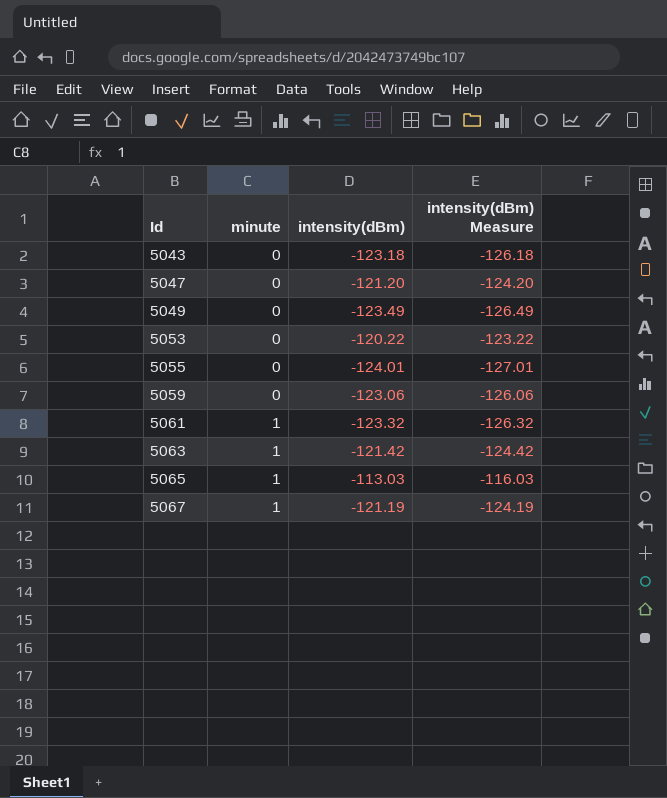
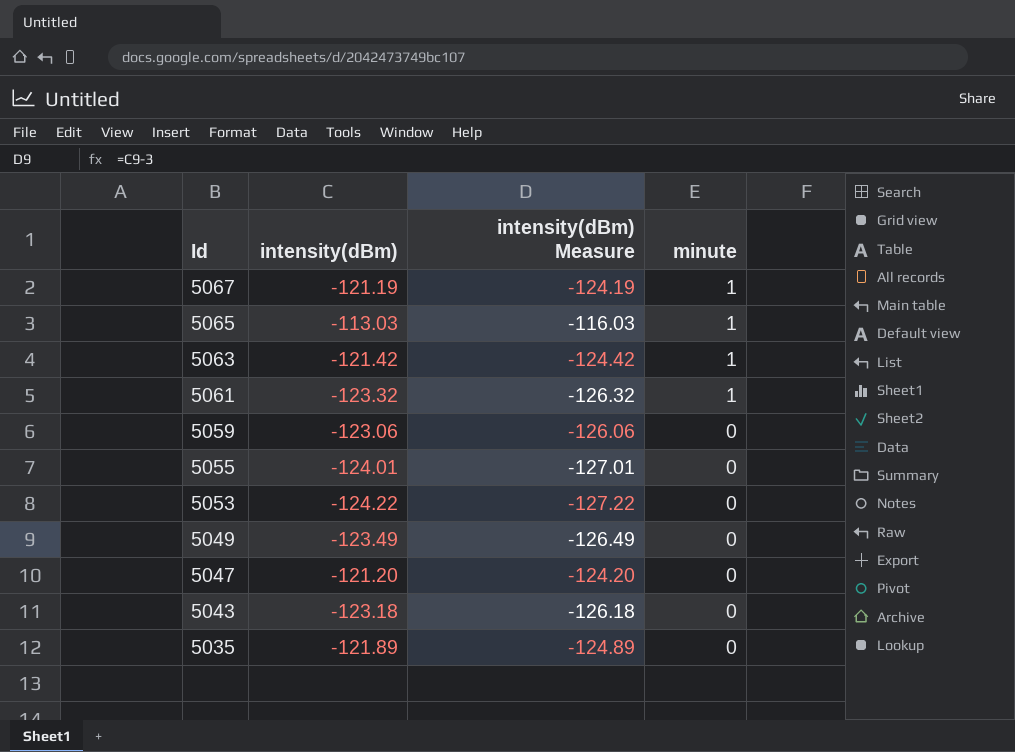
row order: Id ascending -> Id descending
column minute | position: 2 -> 4
5053 | intensity(dBm): -120.22 -> -124.22
5053 | intensity(dBm) Measure: -123.22 -> -127.22
row 5035: none -> -121.89 | -124.89 | 0

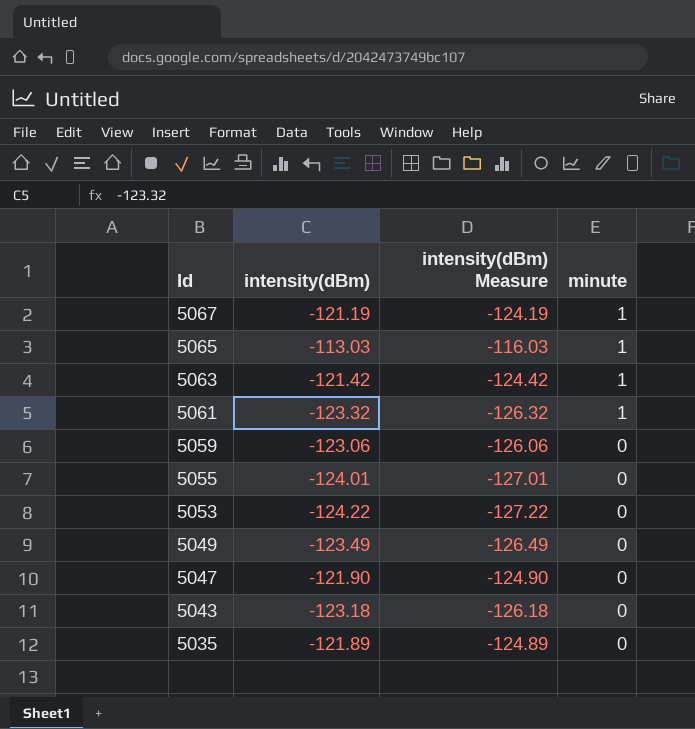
5047 | intensity(dBm): -121.20 -> -121.90
5047 | intensity(dBm) Measure: -124.20 -> -124.90

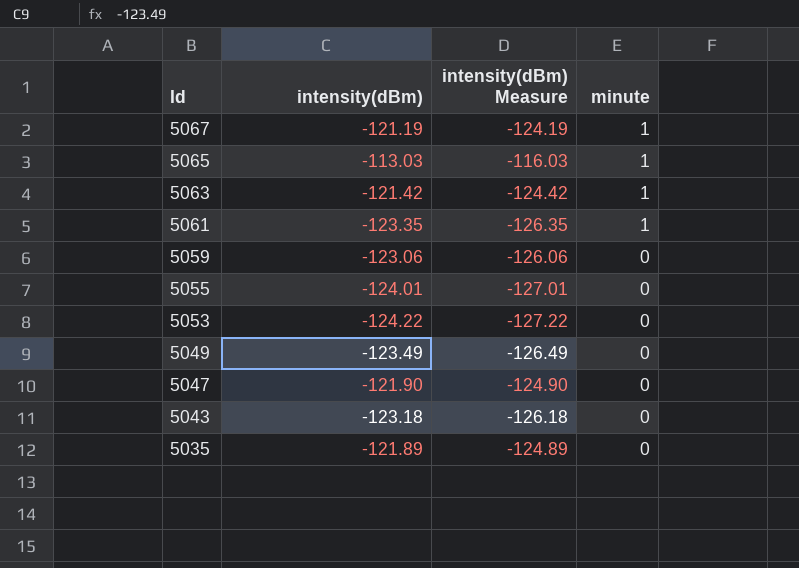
5061 | intensity(dBm): -123.32 -> -123.35
5061 | intensity(dBm) Measure: -126.32 -> -126.35

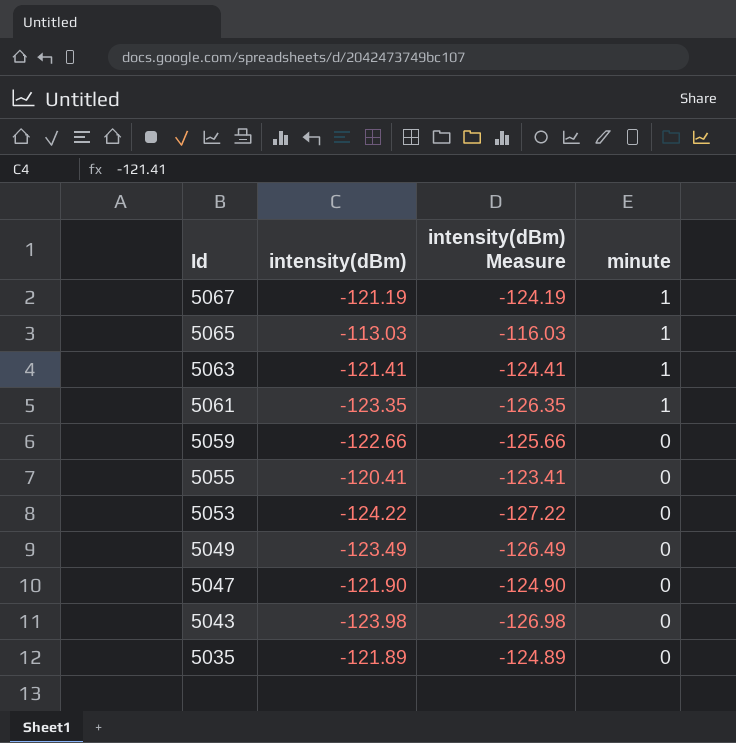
5063 | intensity(dBm): -121.42 -> -121.41
5063 | intensity(dBm) Measure: -124.42 -> -124.41
5059 | intensity(dBm): -123.06 -> -122.66
5059 | intensity(dBm) Measure: -126.06 -> -125.66
5055 | intensity(dBm): -124.01 -> -120.41
5055 | intensity(dBm) Measure: -127.01 -> -123.41
5043 | intensity(dBm): -123.18 -> -123.98
5043 | intensity(dBm) Measure: -126.18 -> -126.98

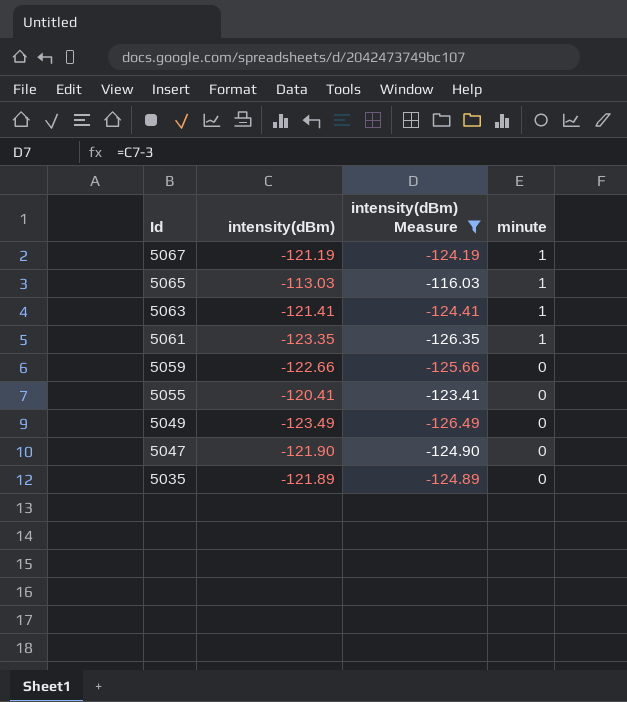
filter: none -> intensity(dBm) Measure >= -126.49

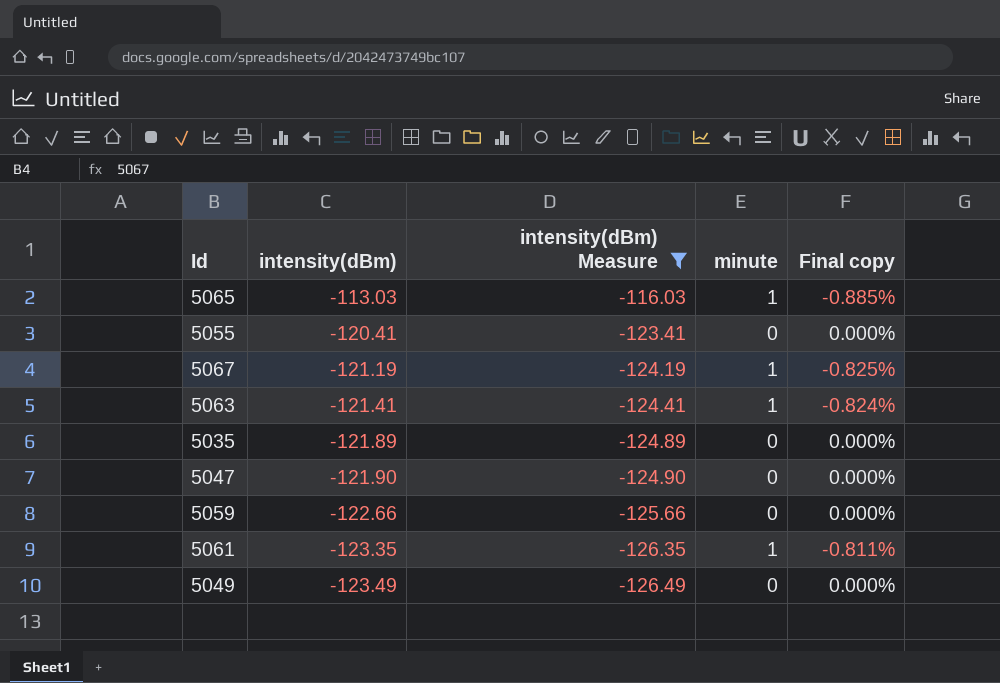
row order: Id descending -> intensity(dBm) descending
column Final copy | formula: none -> [minute] / [intensity(dBm)]

